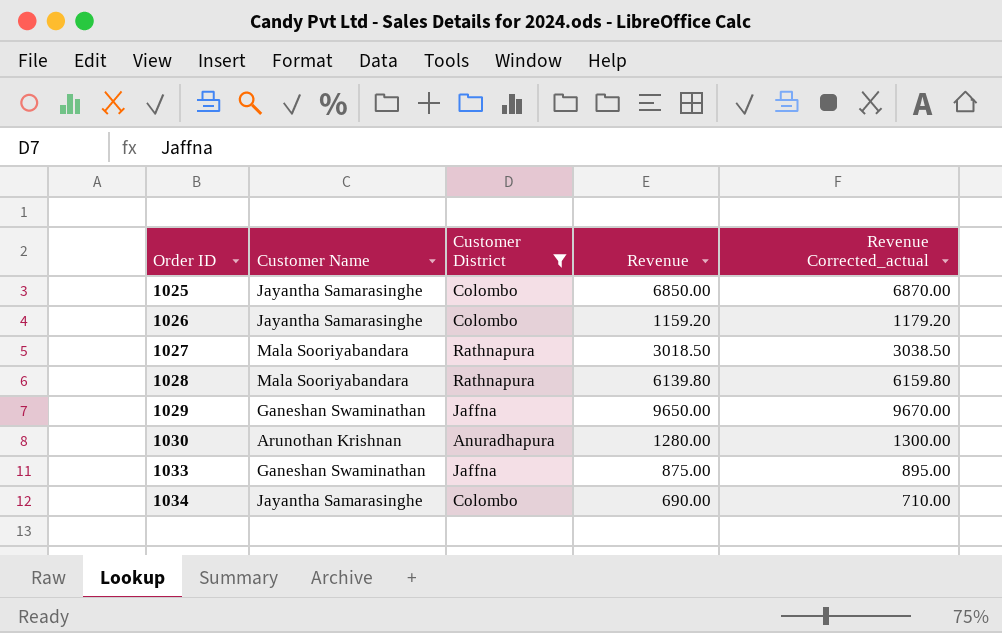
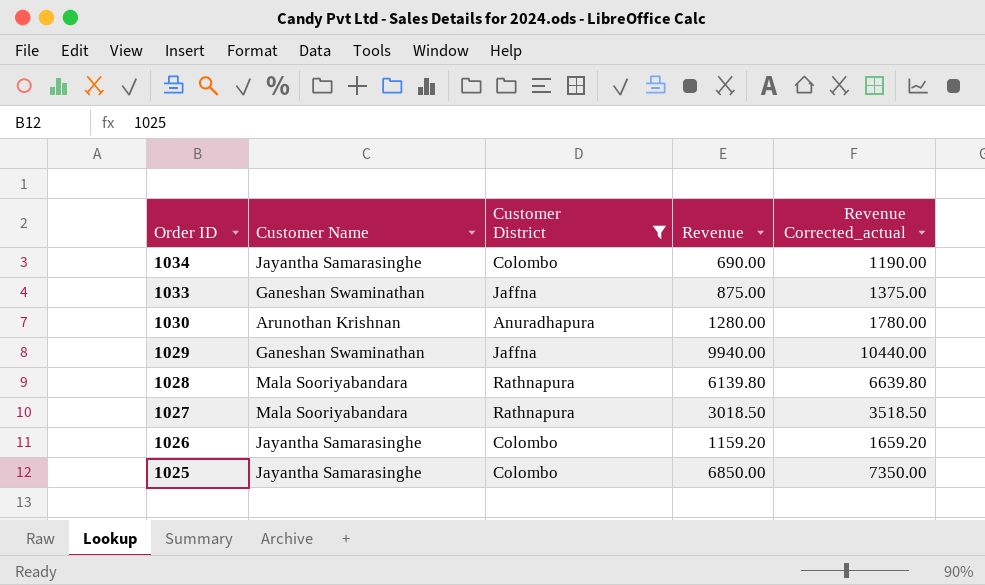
row order: Order ID ascending -> Order ID descending
column Revenue Corrected_actual | formula: [Revenue] + 20 -> [Revenue] + 500
1029 | Revenue: 9650.00 -> 9940.00

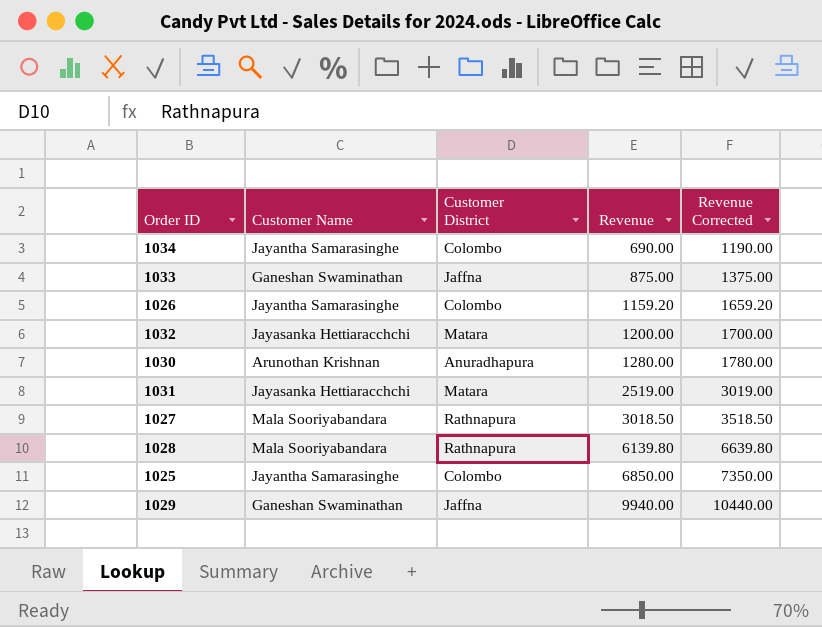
filter: Customer District != Matara -> none
row order: Order ID descending -> Revenue ascending
column name: Revenue Corrected_actual -> Revenue Corrected

